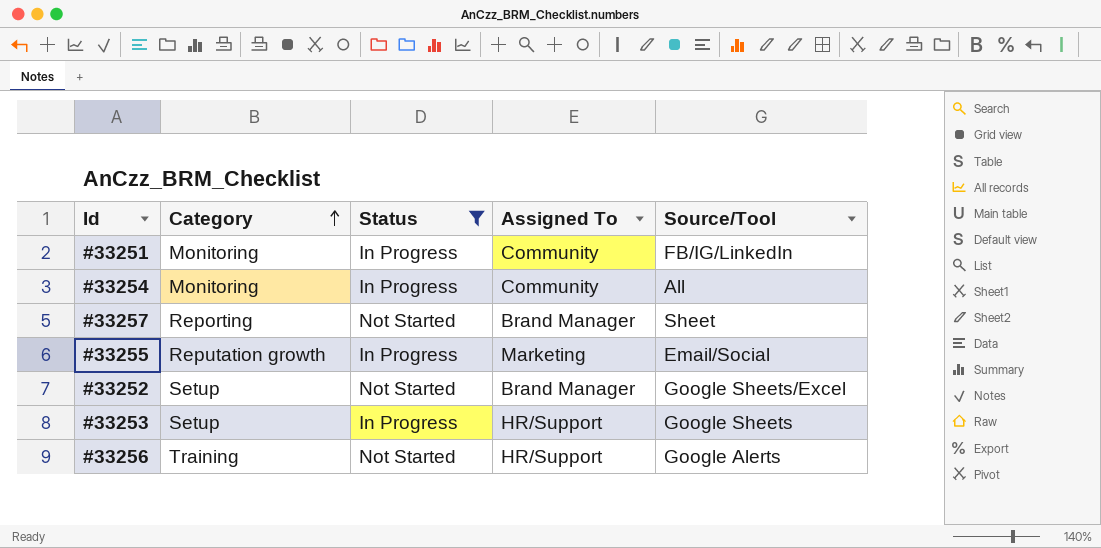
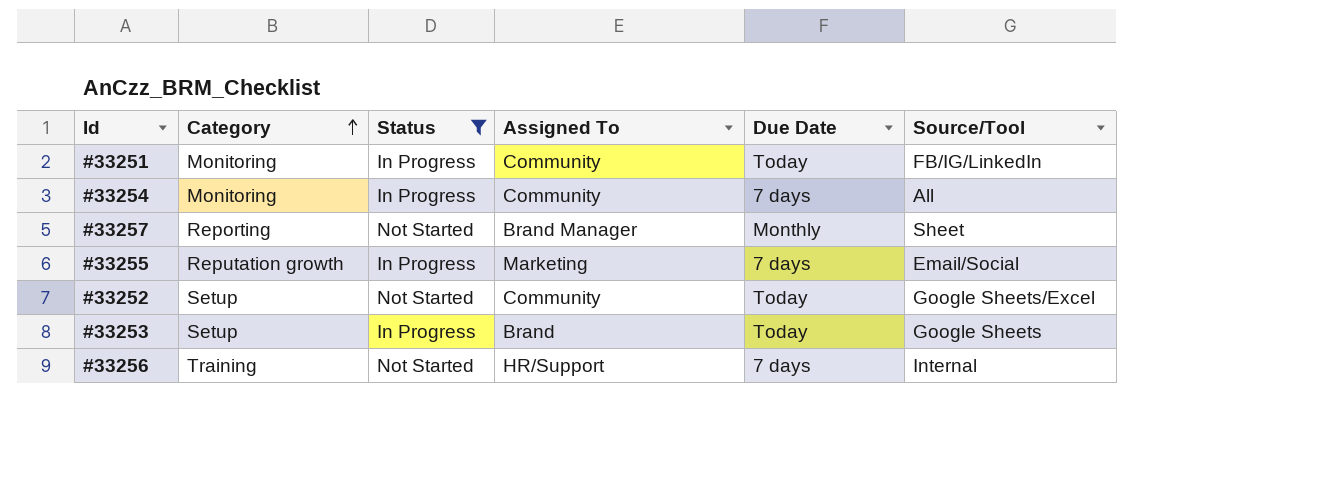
column Due Date | position: none -> 5
#33252 | Assigned To: Brand Manager -> Community
#33253 | Assigned To: HR/Support -> Brand
#33256 | Source/Tool: Google Alerts -> Internal

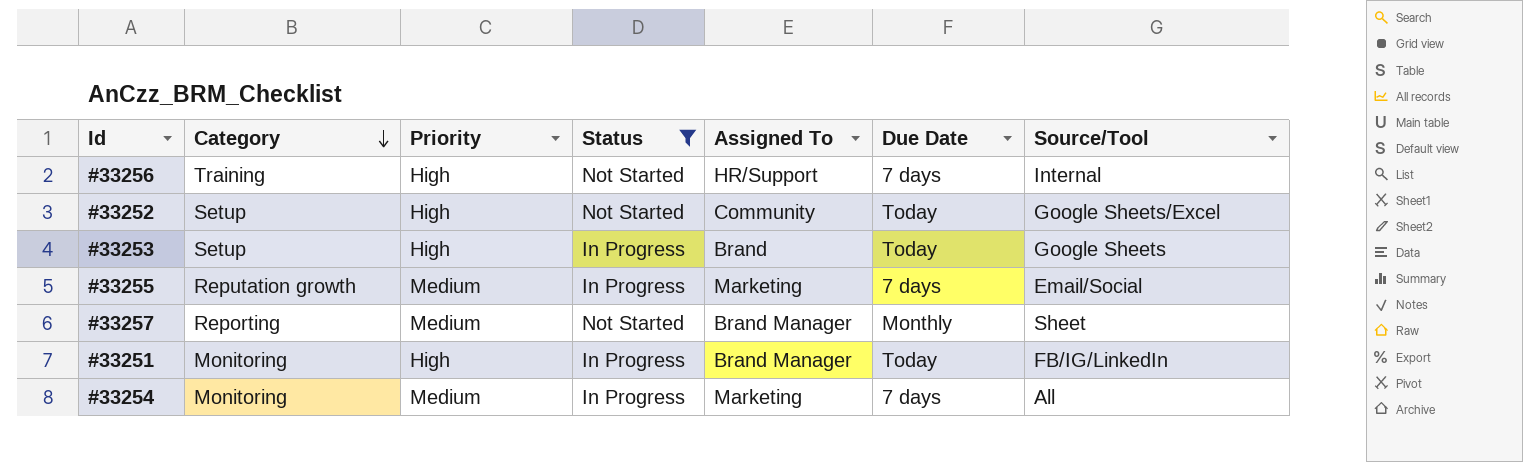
row order: Category ascending -> Category descending
column Priority | position: none -> 3
#33251 | Assigned To: Community -> Brand Manager
#33254 | Assigned To: Community -> Marketing

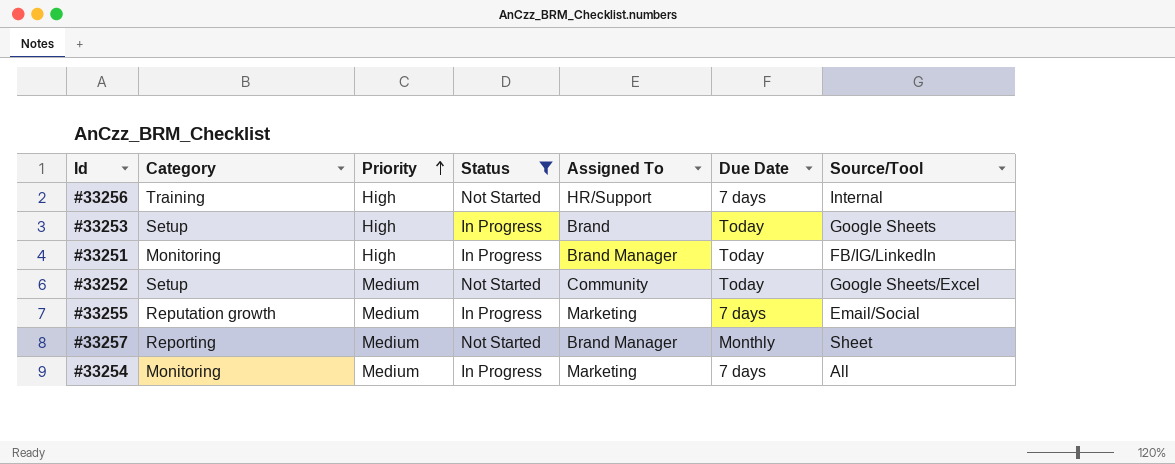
row order: Category descending -> Priority ascending
#33252 | Priority: High -> Medium

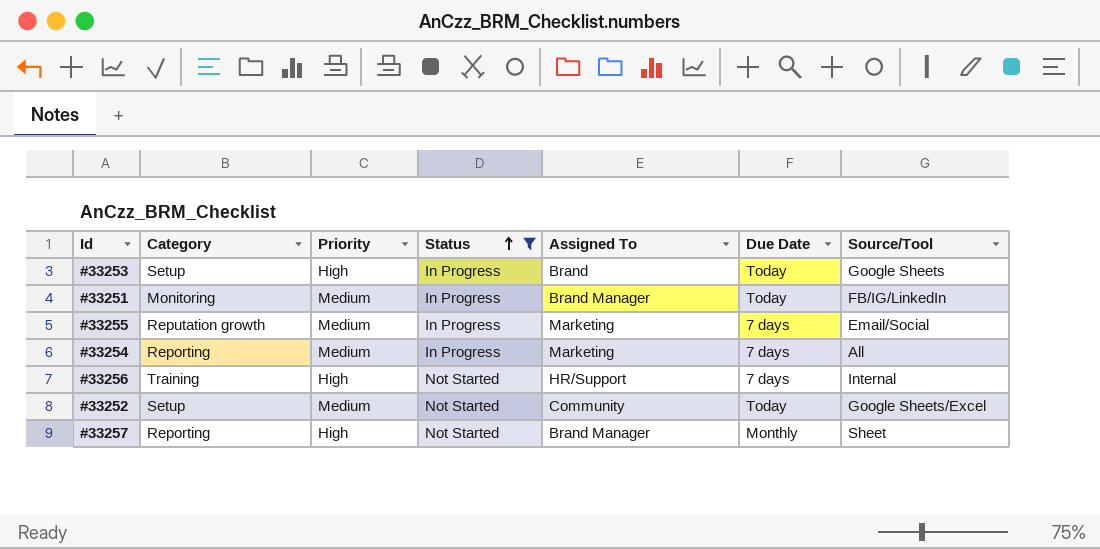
row order: Priority ascending -> Status ascending
#33251 | Priority: High -> Medium
#33254 | Category: Monitoring -> Reporting
#33257 | Priority: Medium -> High

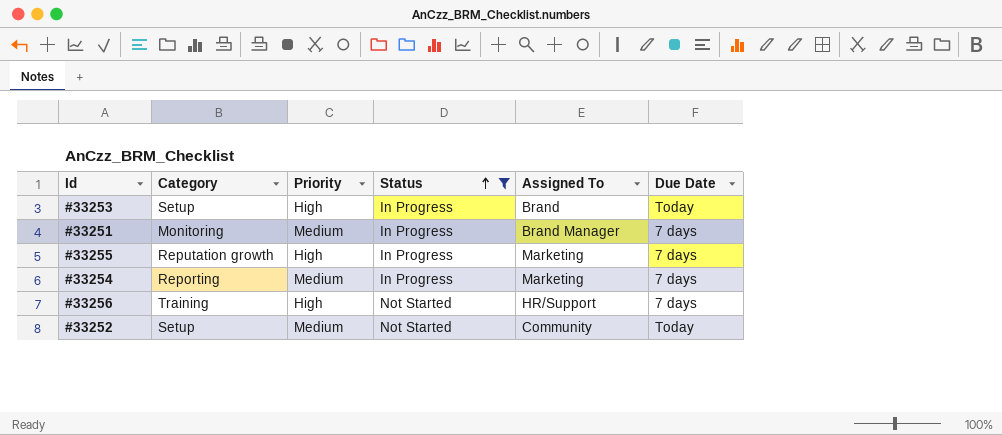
column Source/Tool | position: 7 -> none
row #33257: Reporting | High | Not Started | Brand Manager | Monthly | Sheet -> none
#33251 | Due Date: Today -> 7 days
#33255 | Priority: Medium -> High

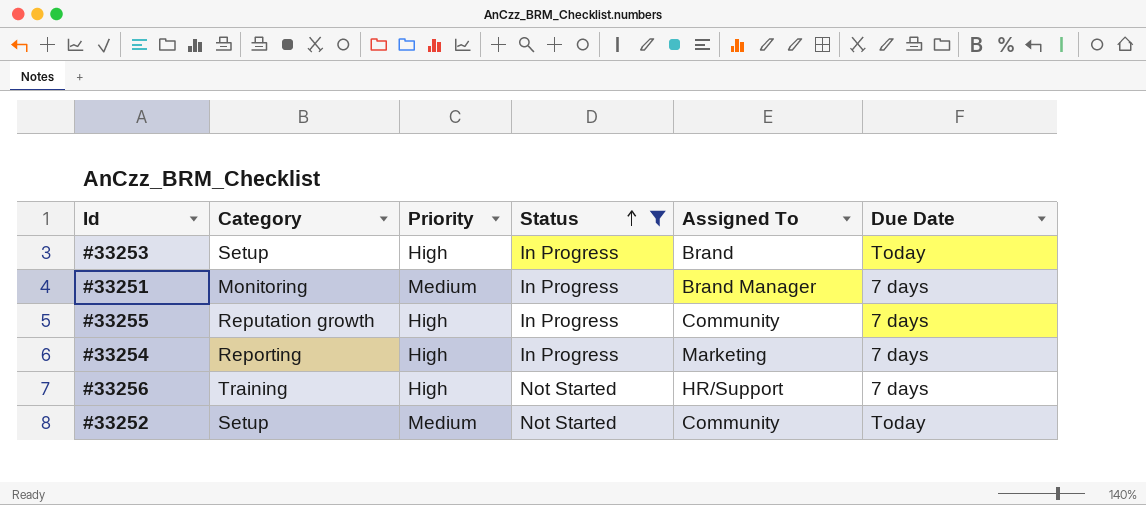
#33255 | Assigned To: Marketing -> Community
#33254 | Priority: Medium -> High

